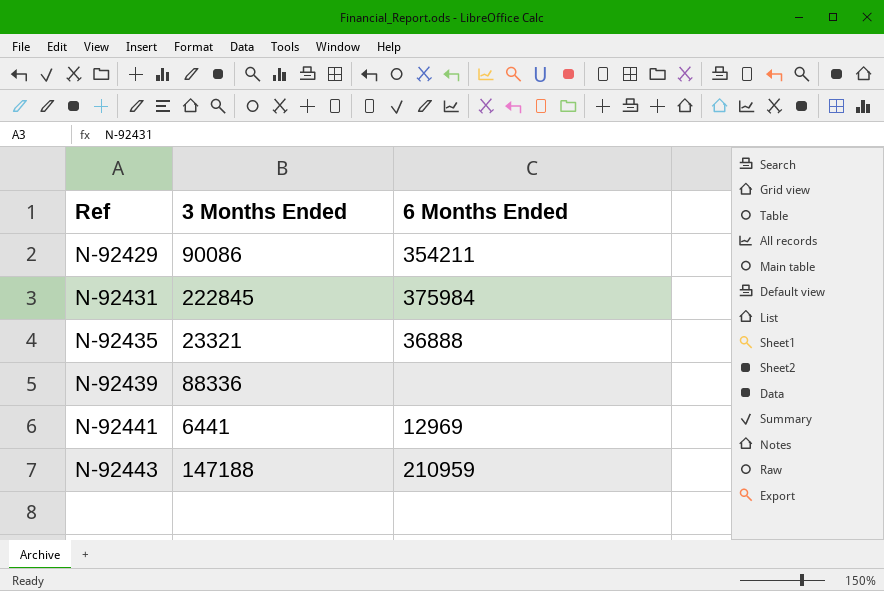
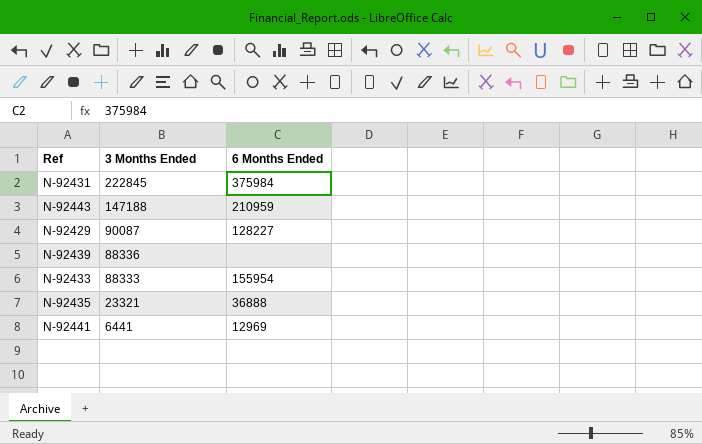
row order: Ref ascending -> 3 Months Ended descending
N-92429 | 3 Months Ended: 90086 -> 90087
N-92429 | 6 Months Ended: 354211 -> 128227
row N-92433: none -> 88333 | 155954

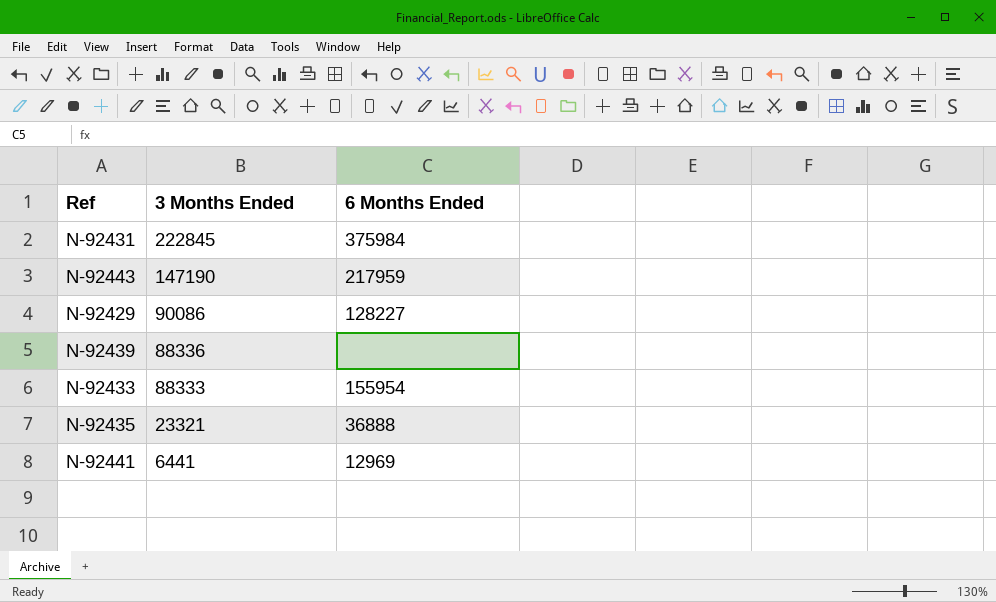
N-92443 | 3 Months Ended: 147188 -> 147190
N-92443 | 6 Months Ended: 210959 -> 217959
N-92429 | 3 Months Ended: 90087 -> 90086

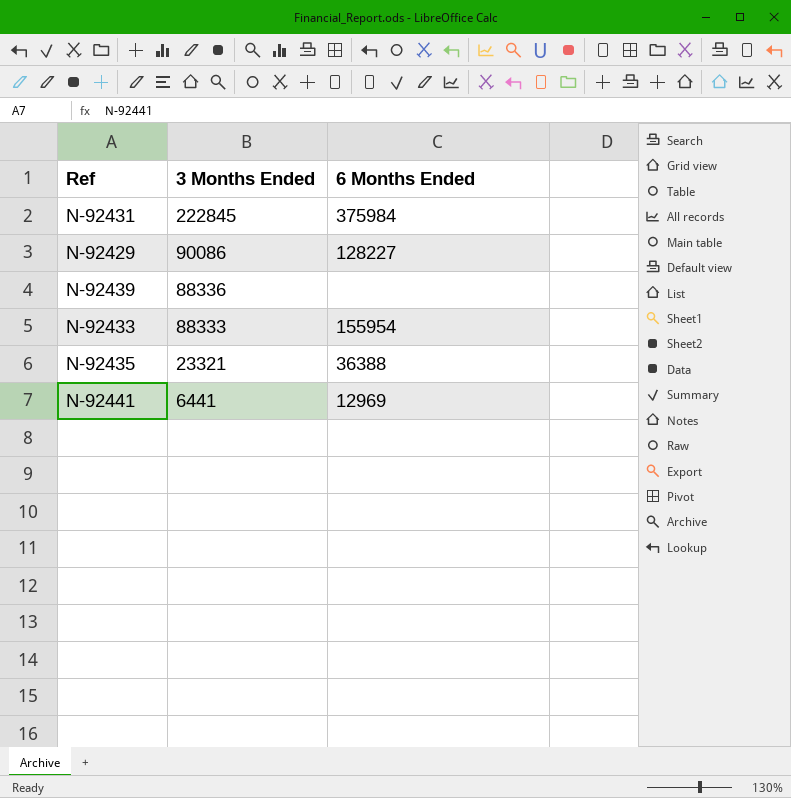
row N-92443: 147190 | 217959 -> none
N-92435 | 6 Months Ended: 36888 -> 36388

